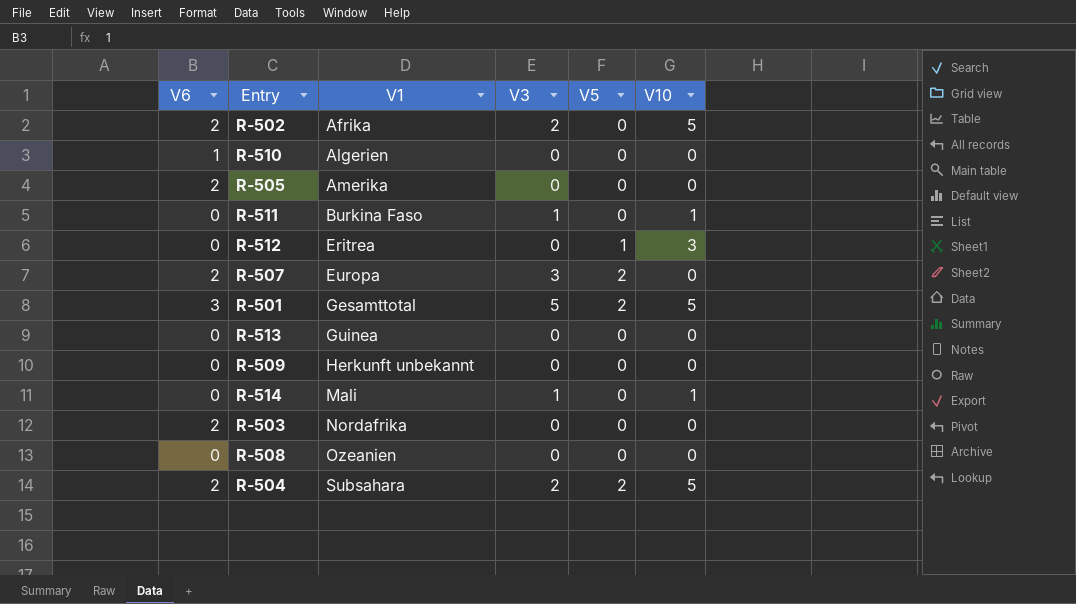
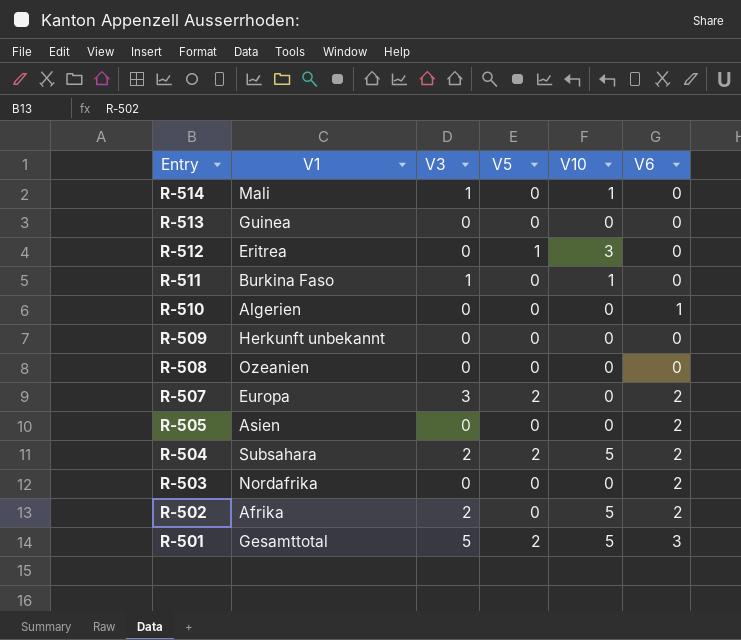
row order: V1 ascending -> Entry descending
column V6 | position: 1 -> 6
R-505 | V1: Amerika -> Asien

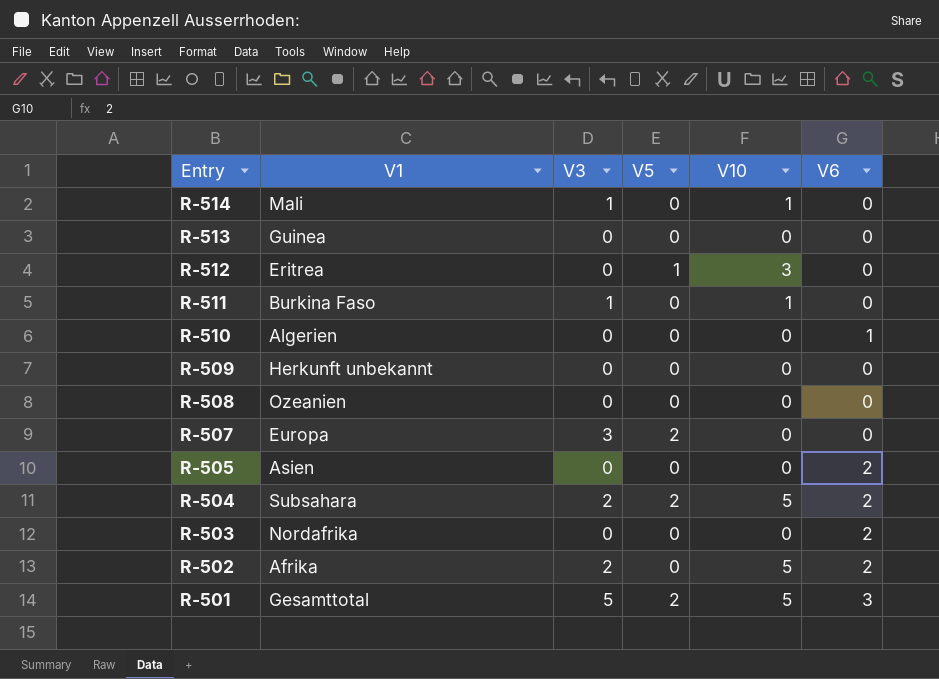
R-507 | V6: 2 -> 0

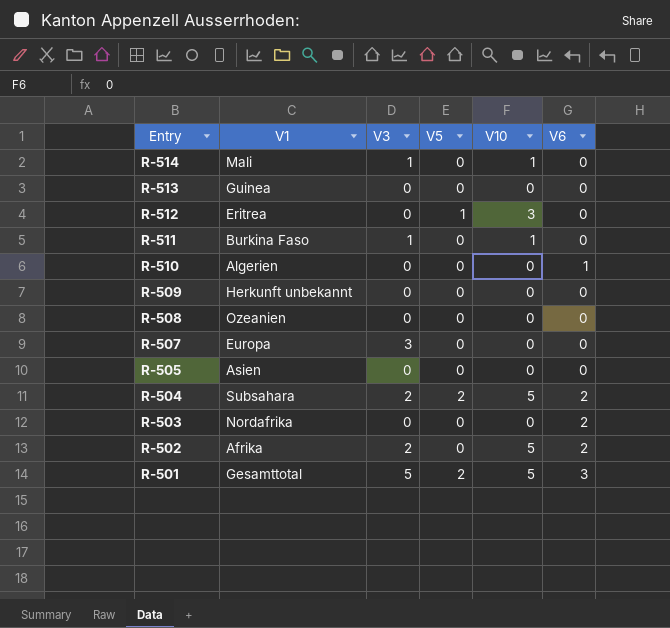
R-507 | V5: 2 -> 0
R-505 | V6: 2 -> 0

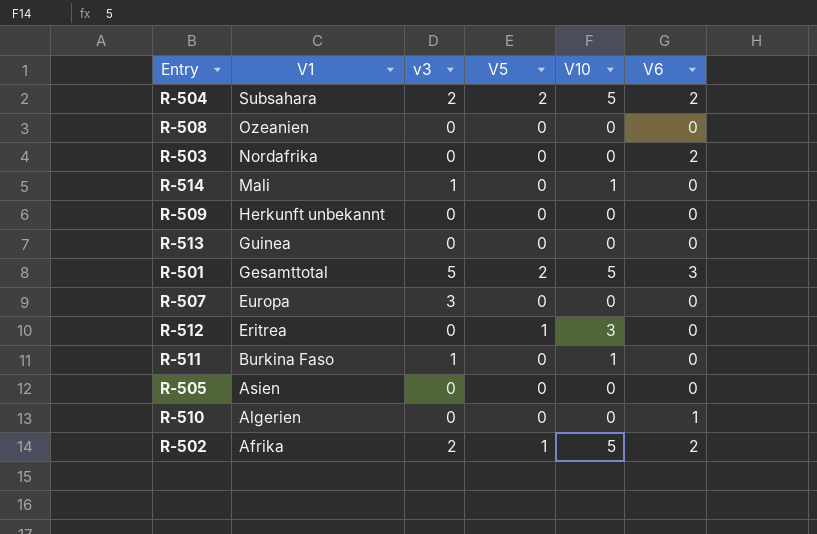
row order: Entry descending -> V1 descending
column name: V3 -> v3
R-502 | V5: 0 -> 1

